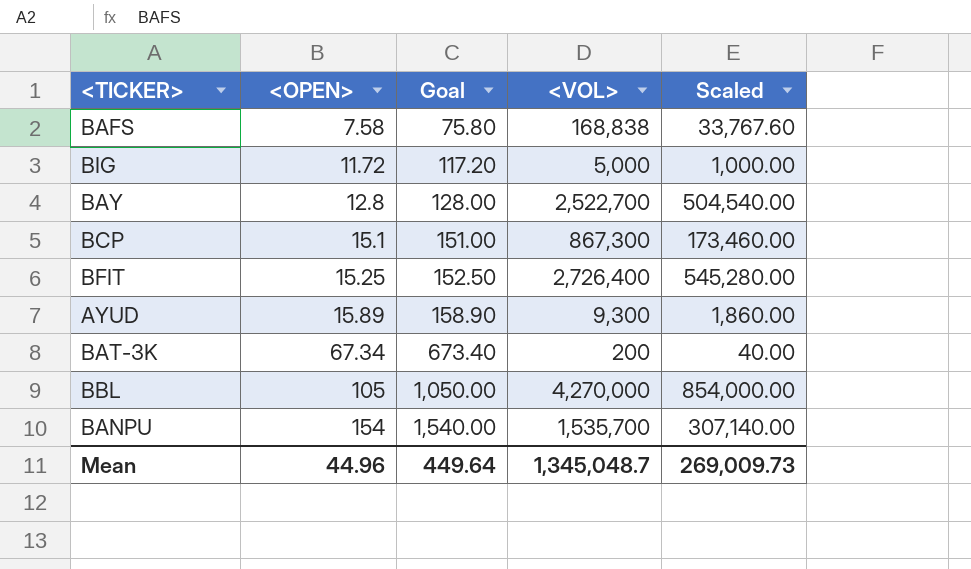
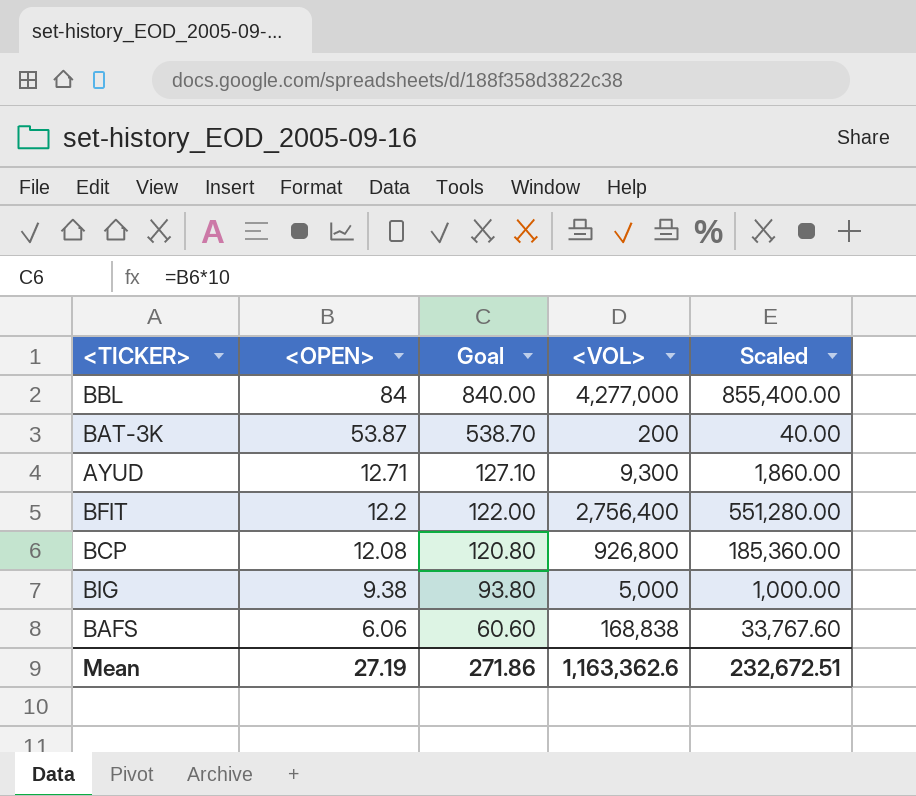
row order: <OPEN> ascending -> <OPEN> descending
row BAY: 12.8 | 128.00 | 2,522,700 | 504,540.00 -> none
row BANPU: 154 | 1,540.00 | 1,535,700 | 307,140.00 -> none
BBL | <OPEN>: 105 -> 84
BBL | Goal: 1,050.00 -> 840.00
BBL | <VOL>: 4,270,000 -> 4,277,000
BBL | Scaled: 854,000.00 -> 855,400.00
BAT-3K | <OPEN>: 67.34 -> 53.87
BAT-3K | Goal: 673.40 -> 538.70
AYUD | <OPEN>: 15.89 -> 12.71
AYUD | Goal: 158.90 -> 127.10
BFIT | <OPEN>: 15.25 -> 12.2
BFIT | Goal: 152.50 -> 122.00
BFIT | <VOL>: 2,726,400 -> 2,756,400
BFIT | Scaled: 545,280.00 -> 551,280.00
BCP | <OPEN>: 15.1 -> 12.08
BCP | Goal: 151.00 -> 120.80
BCP | <VOL>: 867,300 -> 926,800
BCP | Scaled: 173,460.00 -> 185,360.00
BIG | <OPEN>: 11.72 -> 9.38
BIG | Goal: 117.20 -> 93.80
BAFS | <OPEN>: 7.58 -> 6.06
BAFS | Goal: 75.80 -> 60.60
Mean | <OPEN>: 44.96 -> 27.19
Mean | Goal: 449.64 -> 271.86
Mean | <VOL>: 1,345,048.7 -> 1,163,362.6
Mean | Scaled: 269,009.73 -> 232,672.51

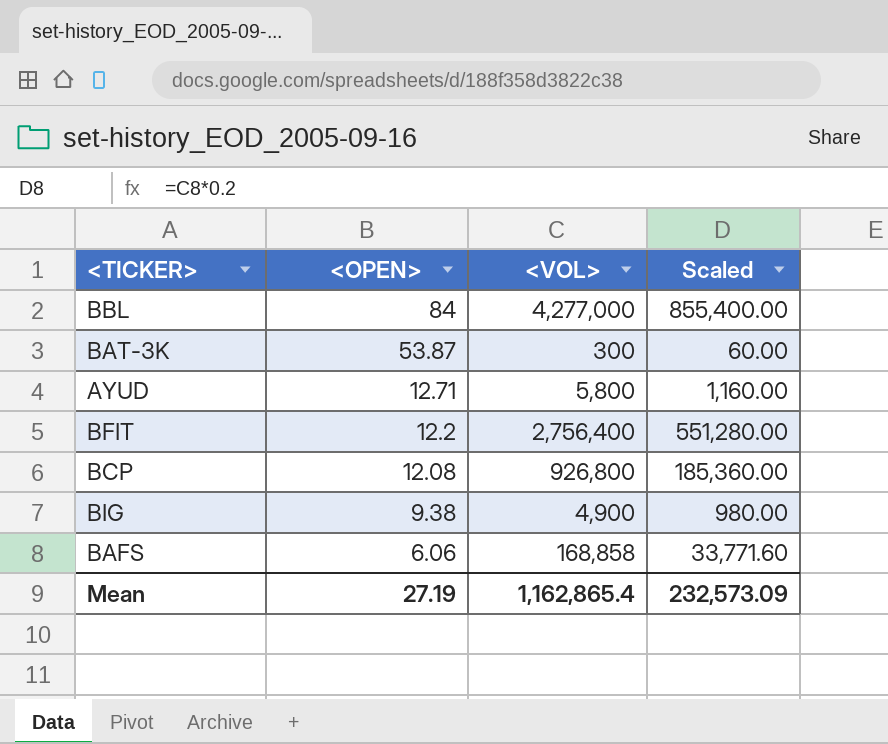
column Goal | formula: [<OPEN>] * 10 -> none
BAT-3K | <VOL>: 200 -> 300
BAT-3K | Scaled: 40.00 -> 60.00
AYUD | <VOL>: 9,300 -> 5,800
AYUD | Scaled: 1,860.00 -> 1,160.00
BIG | <VOL>: 5,000 -> 4,900
BIG | Scaled: 1,000.00 -> 980.00
BAFS | <VOL>: 168,838 -> 168,858
BAFS | Scaled: 33,767.60 -> 33,771.60
Mean | <VOL>: 1,163,362.6 -> 1,162,865.4
Mean | Scaled: 232,672.51 -> 232,573.09

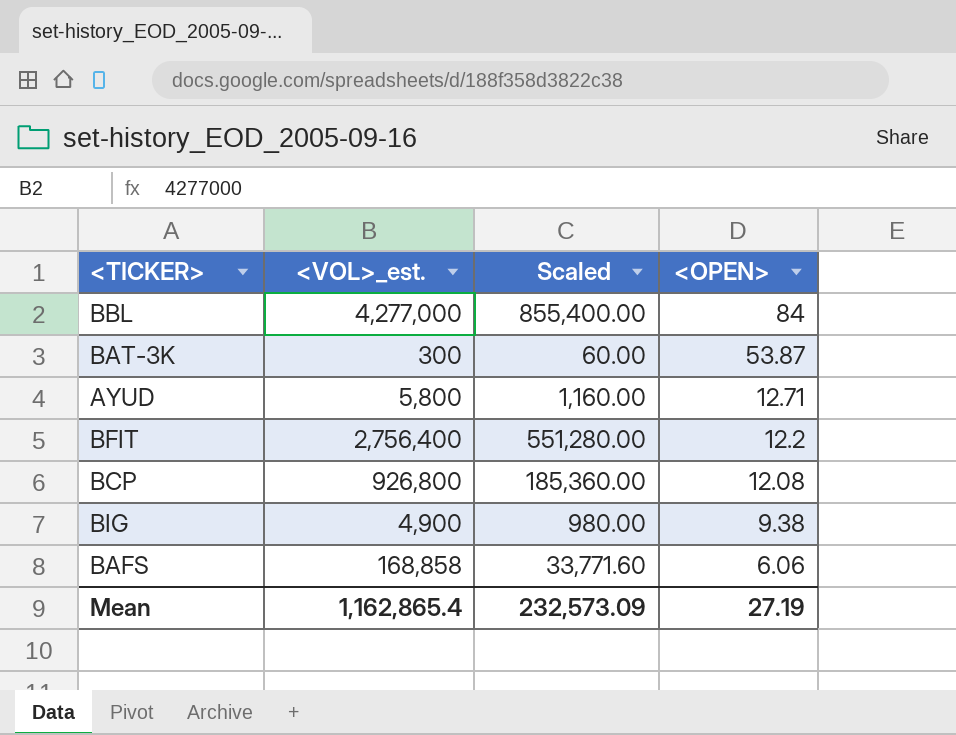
column name: <VOL> -> <VOL>_est.
column <OPEN> | position: 2 -> 4

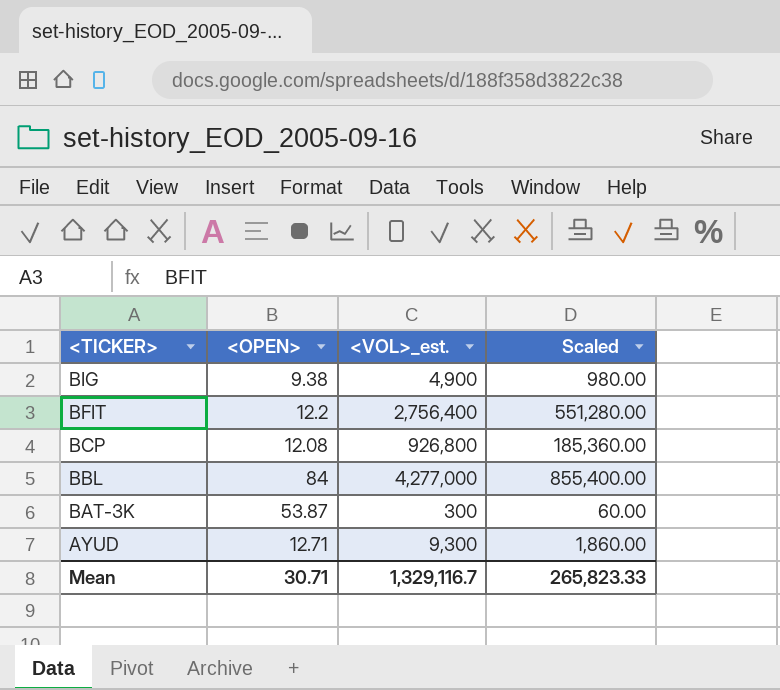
row order: <OPEN> descending -> <TICKER> descending
column <OPEN> | position: 4 -> 2
row BAFS: 168,858 | 33,771.60 | 6.06 -> none
AYUD | <VOL>_est.: 5,800 -> 9,300
AYUD | Scaled: 1,160.00 -> 1,860.00
Mean | <OPEN>: 27.19 -> 30.71
Mean | <VOL>_est.: 1,162,865.4 -> 1,329,116.7
Mean | Scaled: 232,573.09 -> 265,823.33

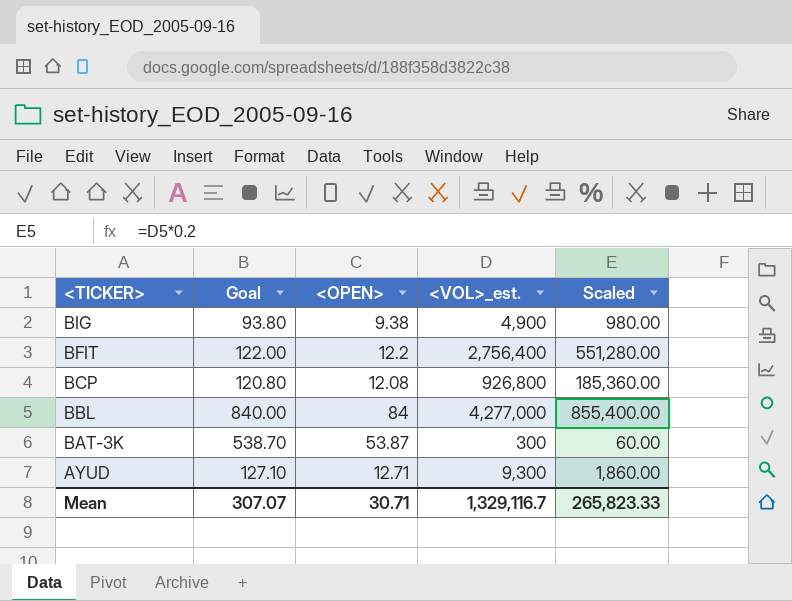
column Goal | formula: none -> [<OPEN>] * 10

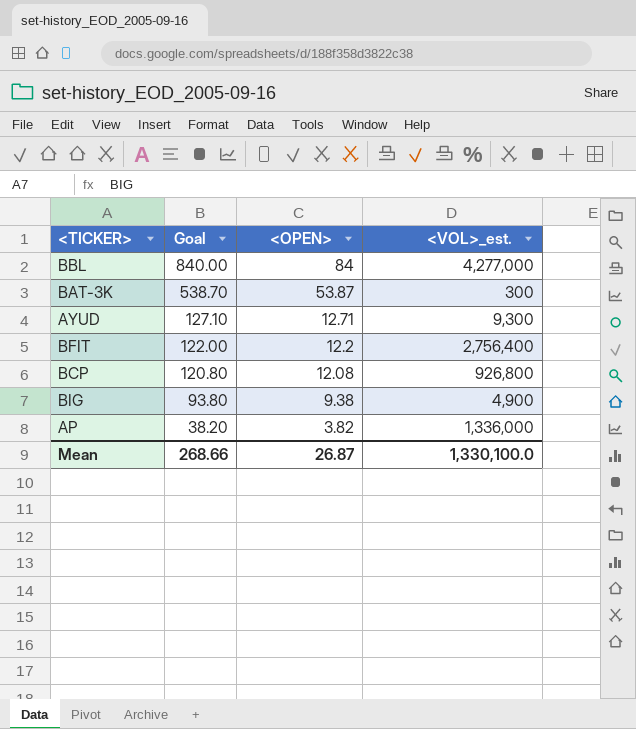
row order: <TICKER> descending -> Goal descending
column Scaled | formula: [<VOL>_est.] * 0.2 -> none
row AP: none -> 38.20 | 3.82 | 1,336,000
Mean | Goal: 307.07 -> 268.66
Mean | <OPEN>: 30.71 -> 26.87
Mean | <VOL>_est.: 1,329,116.7 -> 1,330,100.0

